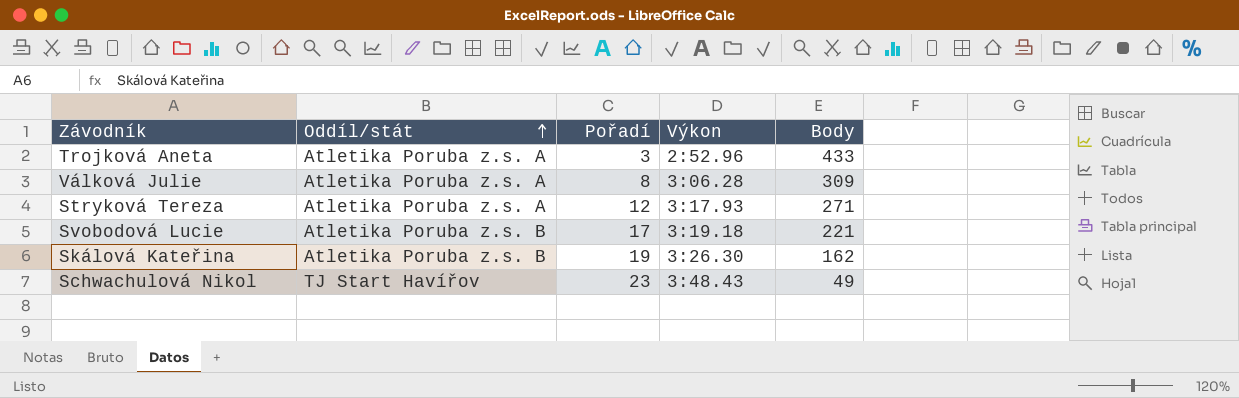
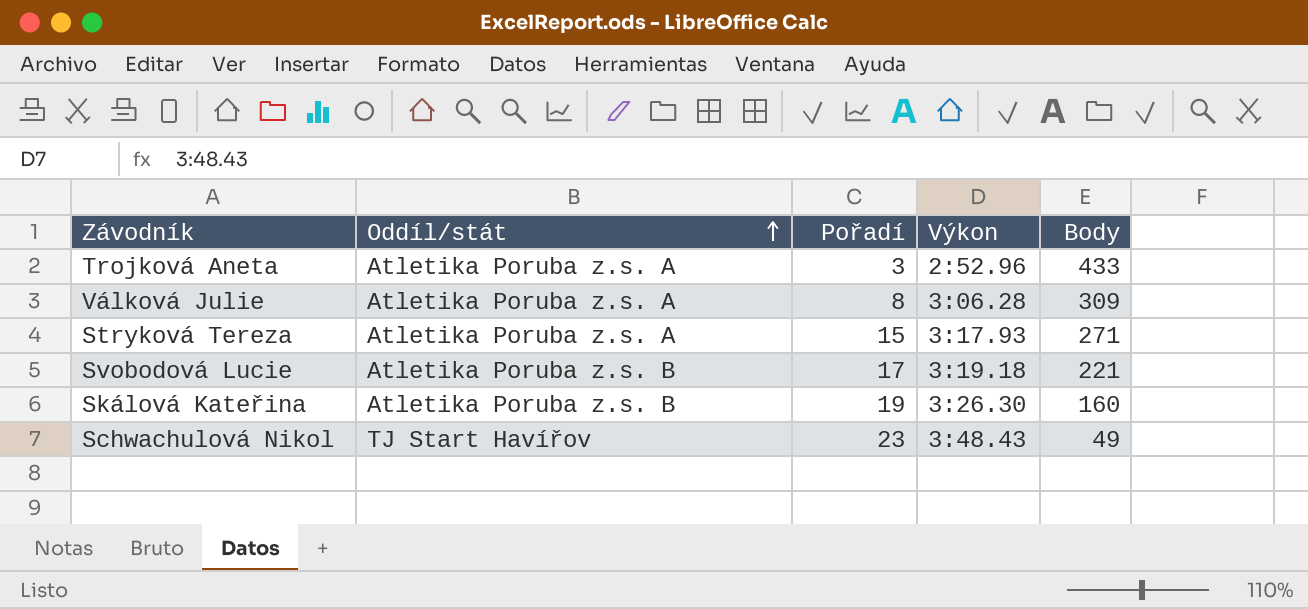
Stryková Tereza | Pořadí: 12 -> 15
Skálová Kateřina | Body: 162 -> 160

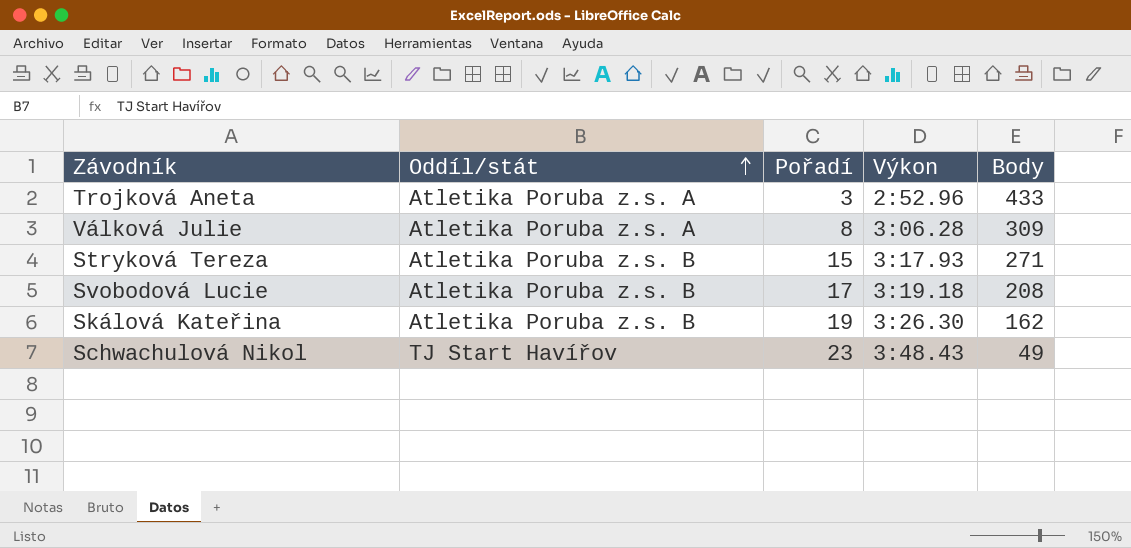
Stryková Tereza | Oddíl/stát: Atletika Poruba z.s. A -> Atletika Poruba z.s. B
Svobodová Lucie | Body: 221 -> 208
Skálová Kateřina | Body: 160 -> 162

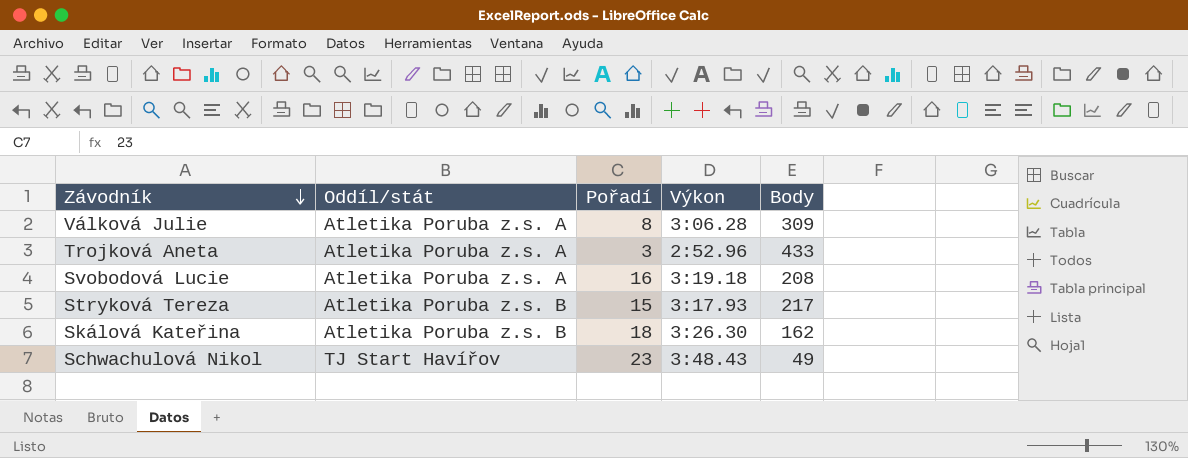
row order: Oddíl/stát ascending -> Závodník descending
Svobodová Lucie | Oddíl/stát: Atletika Poruba z.s. B -> Atletika Poruba z.s. A
Svobodová Lucie | Pořadí: 17 -> 16
Stryková Tereza | Body: 271 -> 217
Skálová Kateřina | Pořadí: 19 -> 18

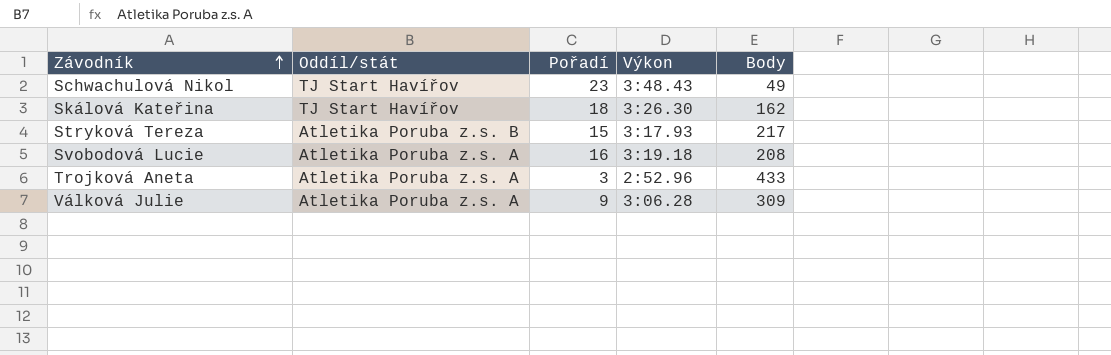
row order: Závodník descending -> Závodník ascending
Skálová Kateřina | Oddíl/stát: Atletika Poruba z.s. B -> TJ Start Havířov
Válková Julie | Pořadí: 8 -> 9

